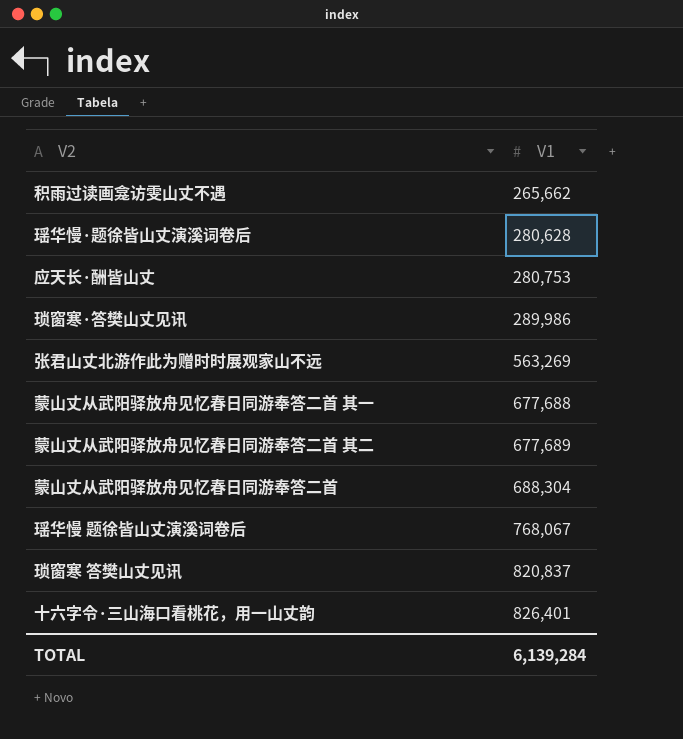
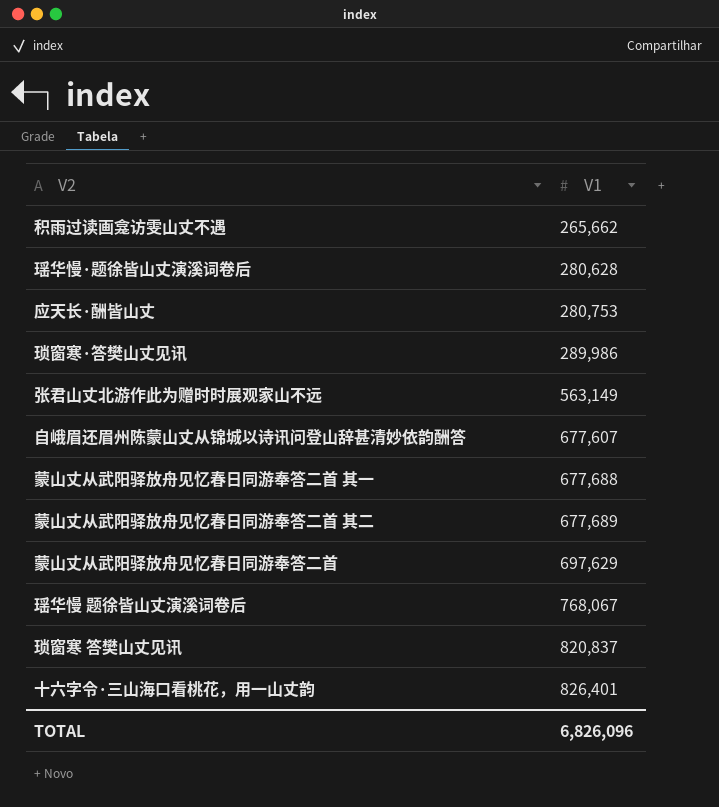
张君山丈北游作此为赠时时展观家山不远 | V1: 563,269 -> 563,149
row 自峨眉还眉州陈蒙山丈从锦城以诗讯问登山辞甚清妙依韵酬答: none -> 677,607
蒙山丈从武阳驿放舟见忆春日同游奉答二首 | V1: 688,304 -> 697,629
TOTAL | V1: 6,139,284 -> 6,826,096

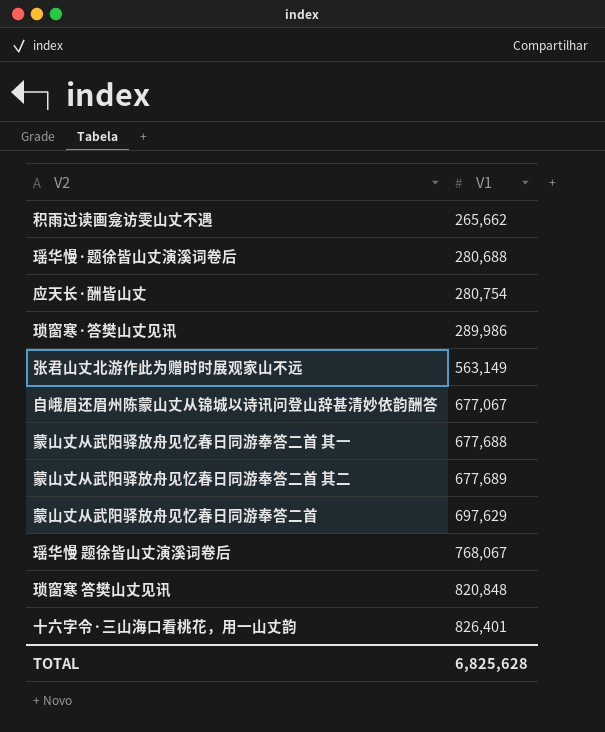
瑶华慢·题徐皆山丈演溪词卷后 | V1: 280,628 -> 280,688
应天长·酬皆山丈 | V1: 280,753 -> 280,754
自峨眉还眉州陈蒙山丈从锦城以诗讯问登山辞甚清妙依韵酬答 | V1: 677,607 -> 677,067
琐窗寒 答樊山丈见讯 | V1: 820,837 -> 820,848
TOTAL | V1: 6,826,096 -> 6,825,628

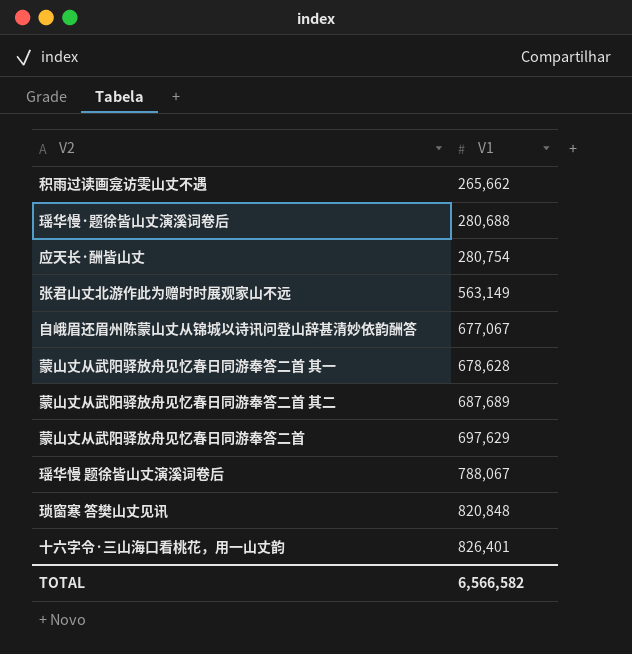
row 琐窗寒·答樊山丈见讯: 289,986 -> none
蒙山丈从武阳驿放舟见忆春日同游奉答二首 其一 | V1: 677,688 -> 678,628
蒙山丈从武阳驿放舟见忆春日同游奉答二首 其二 | V1: 677,689 -> 687,689
瑶华慢 题徐皆山丈演溪词卷后 | V1: 768,067 -> 788,067
TOTAL | V1: 6,825,628 -> 6,566,582

